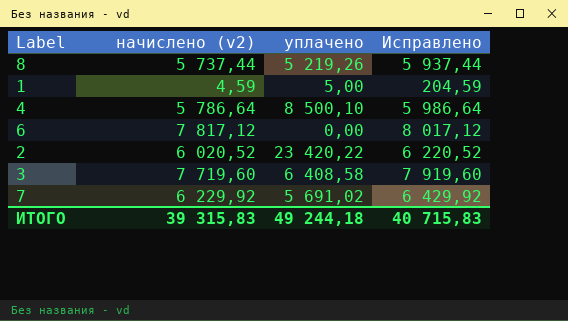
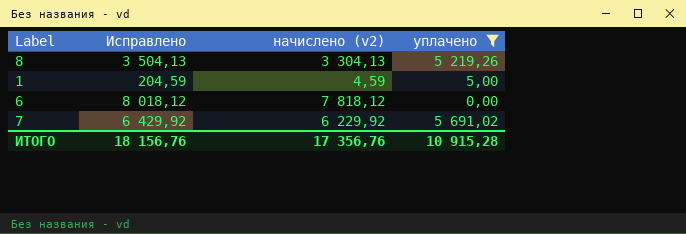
filter: none -> уплачено <= 5 691,02
column Исправлено | position: 4 -> 2
8 | Исправлено: 5 937,44 -> 3 504,13
8 | начислено (v2): 5 737,44 -> 3 304,13
6 | Исправлено: 8 017,12 -> 8 018,12
6 | начислено (v2): 7 817,12 -> 7 818,12
ИТОГО | Исправлено: 40 715,83 -> 18 156,76
ИТОГО | начислено (v2): 39 315,83 -> 17 356,76
ИТОГО | уплачено: 49 244,18 -> 10 915,28

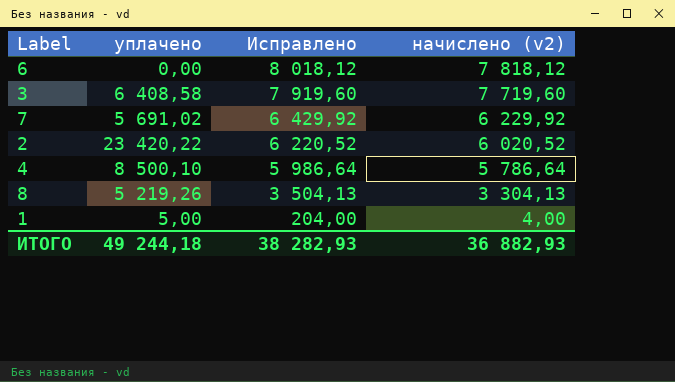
filter: уплачено <= 5 691,02 -> none
row order: none -> Исправлено descending
column уплачено | position: 4 -> 2
1 | Исправлено: 204,59 -> 204,00
1 | начислено (v2): 4,59 -> 4,00
ИТОГО | уплачено: 10 915,28 -> 49 244,18
ИТОГО | Исправлено: 18 156,76 -> 38 282,93
ИТОГО | начислено (v2): 17 356,76 -> 36 882,93

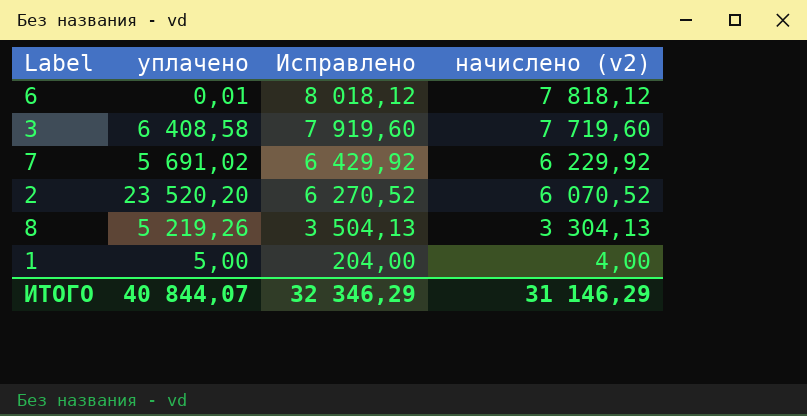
row 4: 8 500,10 | 5 986,64 | 5 786,64 -> none
6 | уплачено: 0,00 -> 0,01
2 | уплачено: 23 420,22 -> 23 520,20
2 | Исправлено: 6 220,52 -> 6 270,52
2 | начислено (v2): 6 020,52 -> 6 070,52
ИТОГО | уплачено: 49 244,18 -> 40 844,07
ИТОГО | Исправлено: 38 282,93 -> 32 346,29
ИТОГО | начислено (v2): 36 882,93 -> 31 146,29

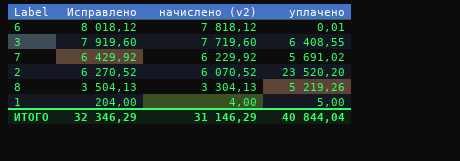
column уплачено | position: 2 -> 4
3 | уплачено: 6 408,58 -> 6 408,55
ИТОГО | уплачено: 40 844,07 -> 40 844,04

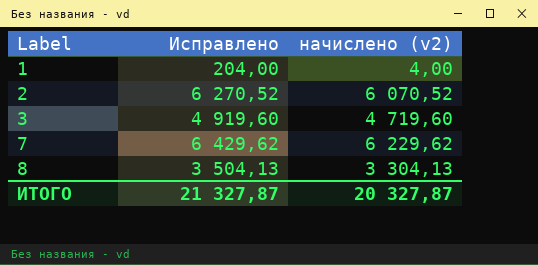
row order: Исправлено descending -> Label ascending
column уплачено | position: 4 -> none
row 6: 8 018,12 | 7 818,12 | 0,01 -> none
3 | Исправлено: 7 919,60 -> 4 919,60
3 | начислено (v2): 7 719,60 -> 4 719,60
7 | Исправлено: 6 429,92 -> 6 429,62
7 | начислено (v2): 6 229,92 -> 6 229,62
ИТОГО | Исправлено: 32 346,29 -> 21 327,87
ИТОГО | начислено (v2): 31 146,29 -> 20 327,87

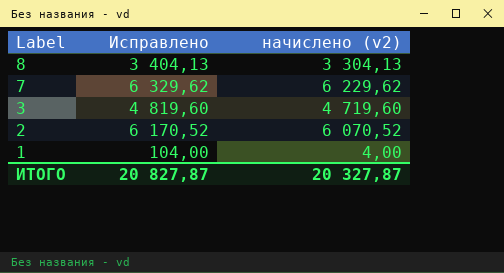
row order: Label ascending -> Label descending
column Исправлено | formula: [начислено (v2)] + 200 -> [начислено (v2)] + 100
ИТОГО | Исправлено: 21 327,87 -> 20 827,87

